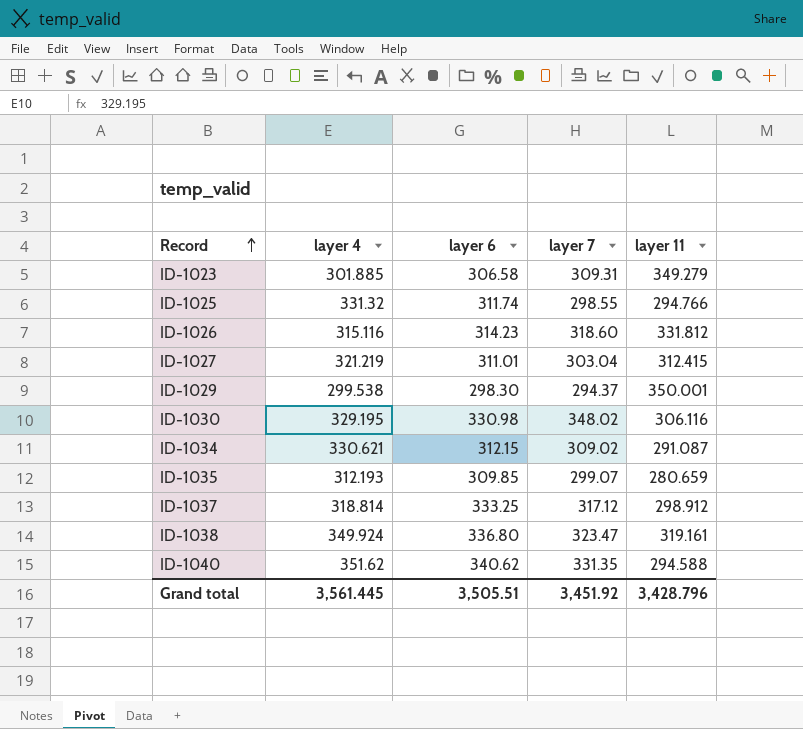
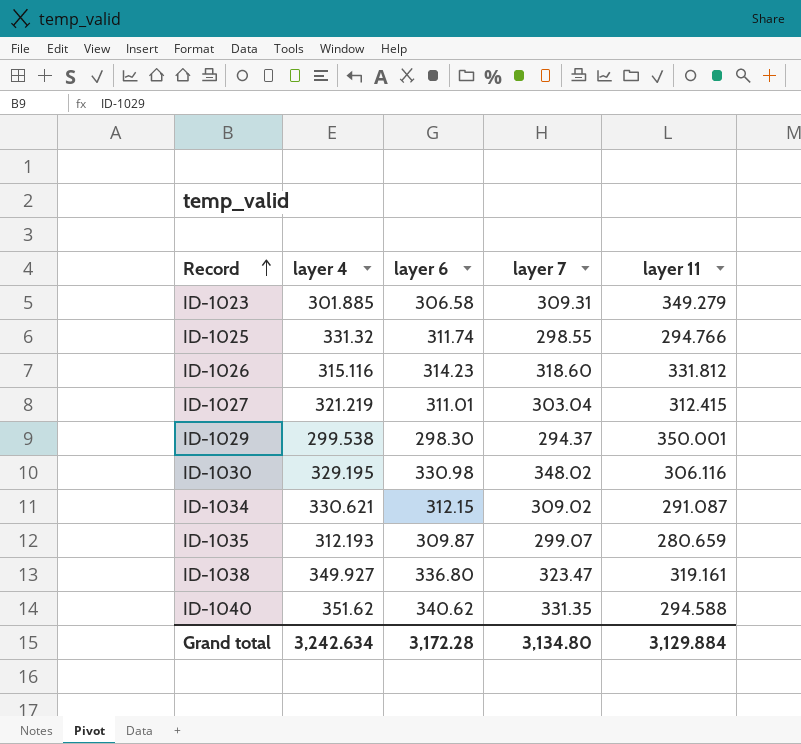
row ID-1037: 318.814 | 333.25 | 317.12 | 298.912 -> none
ID-1035 | layer 6: 309.85 -> 309.87
ID-1038 | layer 4: 349.924 -> 349.927
Grand total | layer 4: 3,561.445 -> 3,242.634
Grand total | layer 6: 3,505.51 -> 3,172.28
Grand total | layer 7: 3,451.92 -> 3,134.80
Grand total | layer 11: 3,428.796 -> 3,129.884

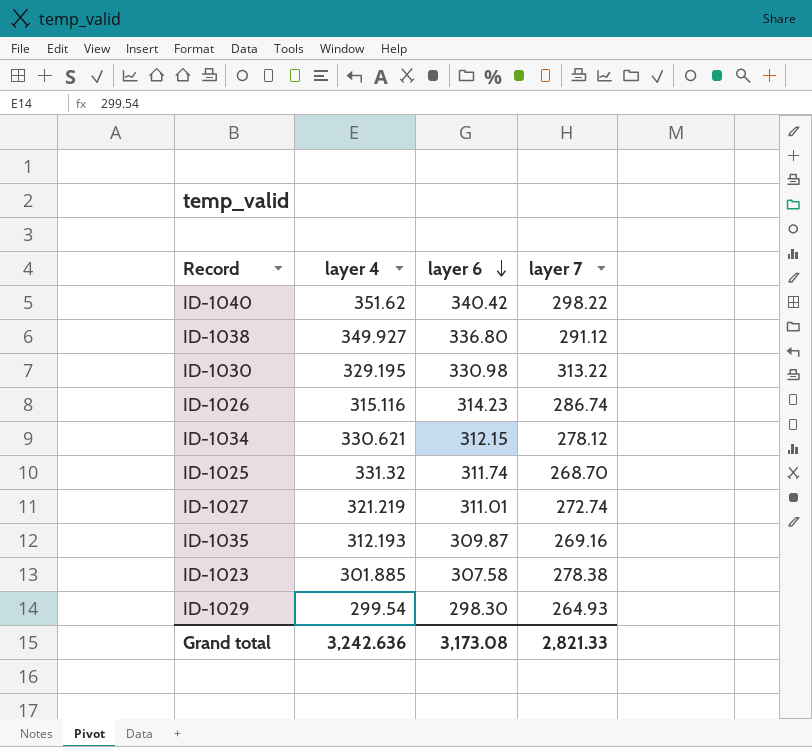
row order: Record ascending -> layer 6 descending
column layer 11 | position: 5 -> none
ID-1040 | layer 6: 340.62 -> 340.42
ID-1040 | layer 7: 331.35 -> 298.22
ID-1038 | layer 7: 323.47 -> 291.12
ID-1030 | layer 7: 348.02 -> 313.22
ID-1026 | layer 7: 318.60 -> 286.74
ID-1034 | layer 7: 309.02 -> 278.12
ID-1025 | layer 7: 298.55 -> 268.70
ID-1027 | layer 7: 303.04 -> 272.74
ID-1035 | layer 7: 299.07 -> 269.16
ID-1023 | layer 6: 306.58 -> 307.58
ID-1023 | layer 7: 309.31 -> 278.38
ID-1029 | layer 4: 299.538 -> 299.54
ID-1029 | layer 7: 294.37 -> 264.93
Grand total | layer 4: 3,242.634 -> 3,242.636
Grand total | layer 6: 3,172.28 -> 3,173.08
Grand total | layer 7: 3,134.80 -> 2,821.33

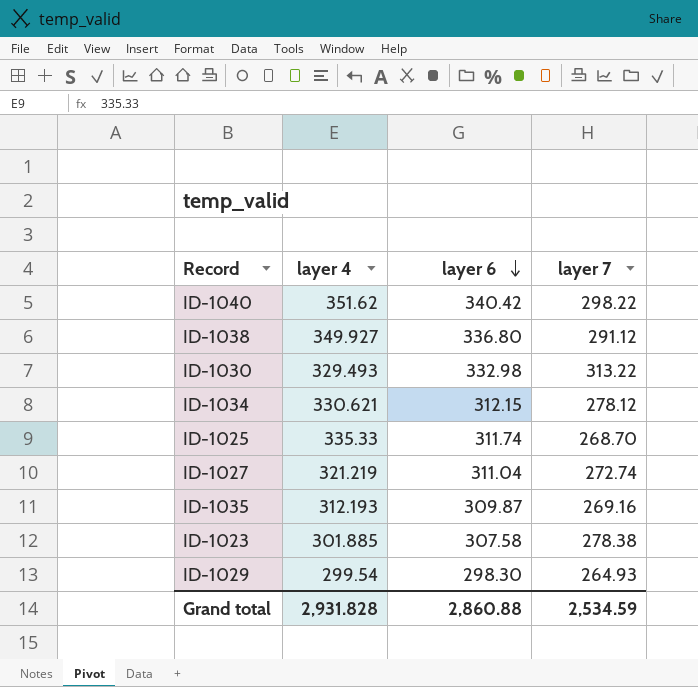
row ID-1026: 315.116 | 314.23 | 286.74 -> none
ID-1030 | layer 4: 329.195 -> 329.493
ID-1030 | layer 6: 330.98 -> 332.98
ID-1025 | layer 4: 331.32 -> 335.33
ID-1027 | layer 6: 311.01 -> 311.04
Grand total | layer 4: 3,242.636 -> 2,931.828
Grand total | layer 6: 3,173.08 -> 2,860.88
Grand total | layer 7: 2,821.33 -> 2,534.59

